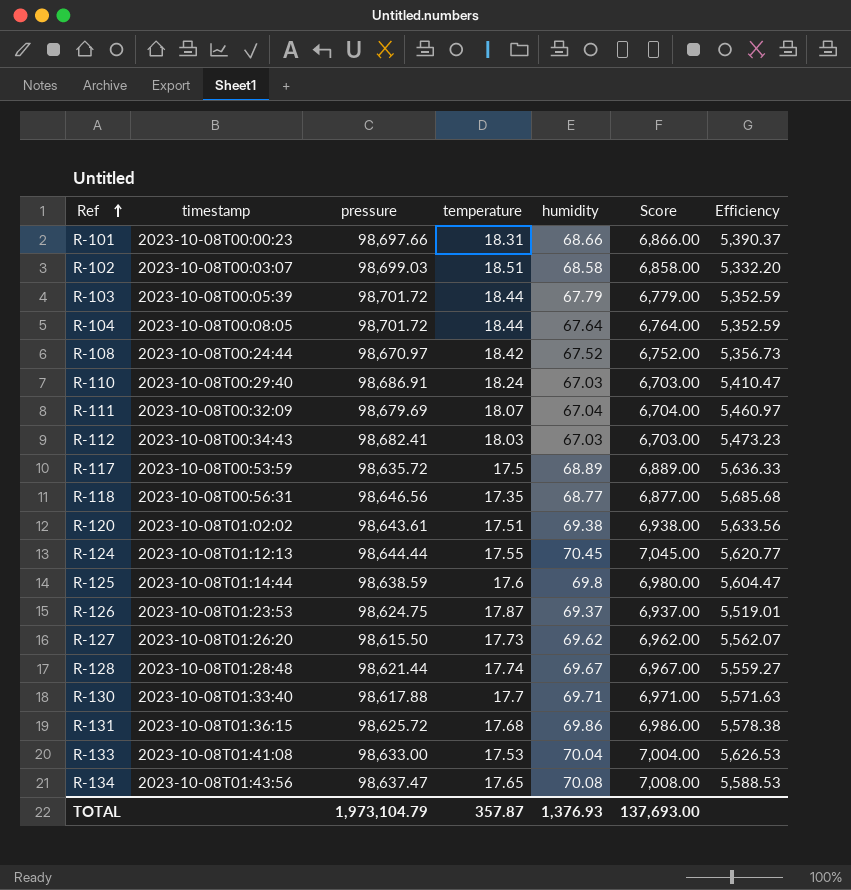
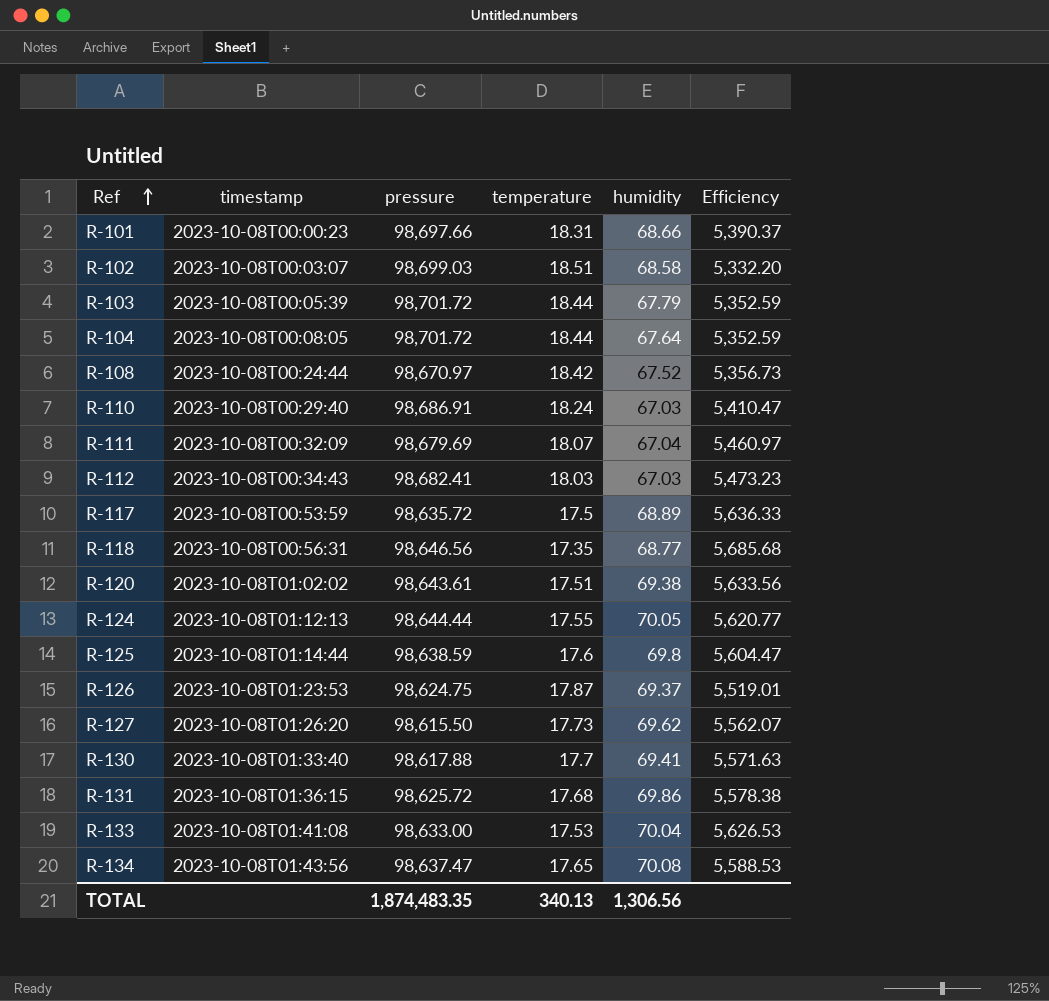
column Score | formula: [humidity] * 100 -> none
row R-128: 2023-10-08T01:28:48 | 98,621.44 | 17.74 | 69.67 | 6,967.00 | 5,559.27 -> none
R-124 | humidity: 70.45 -> 70.05
R-130 | humidity: 69.71 -> 69.41
TOTAL | pressure: 1,973,104.79 -> 1,874,483.35
TOTAL | temperature: 357.87 -> 340.13
TOTAL | humidity: 1,376.93 -> 1,306.56

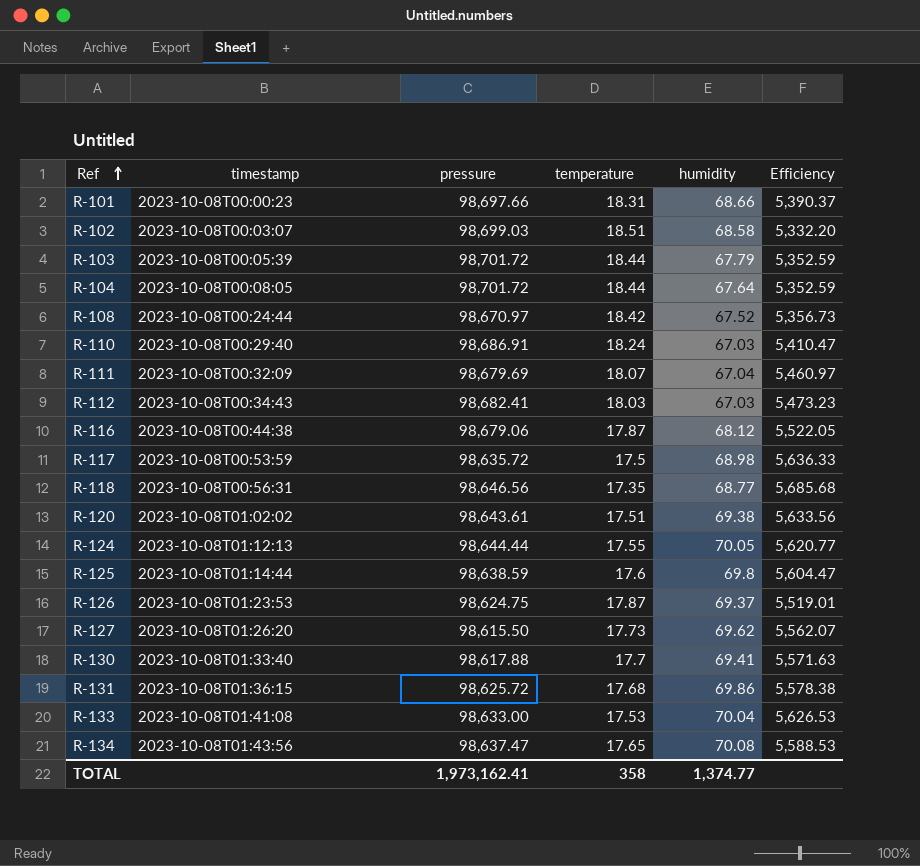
row R-116: none -> 2023-10-08T00:44:38 | 98,679.06 | 17.87 | 68.12 | 5,522.05
R-117 | humidity: 68.89 -> 68.98
TOTAL | pressure: 1,874,483.35 -> 1,973,162.41
TOTAL | temperature: 340.13 -> 358
TOTAL | humidity: 1,306.56 -> 1,374.77

